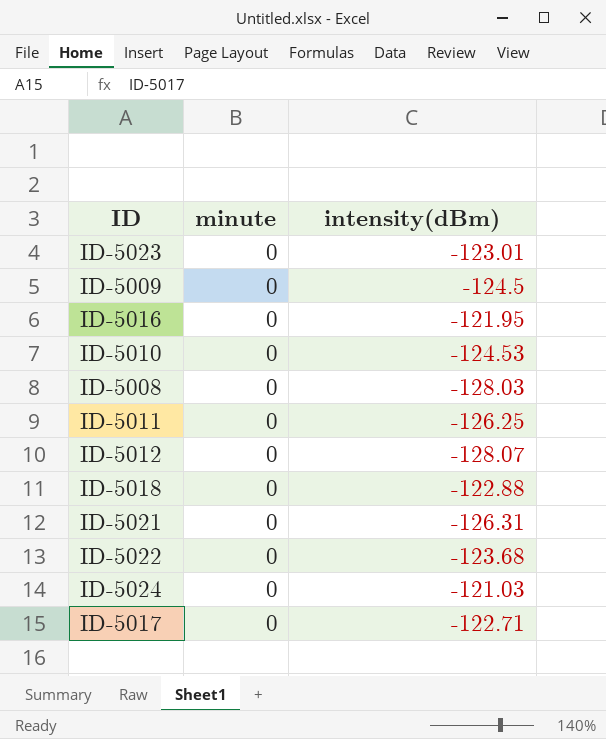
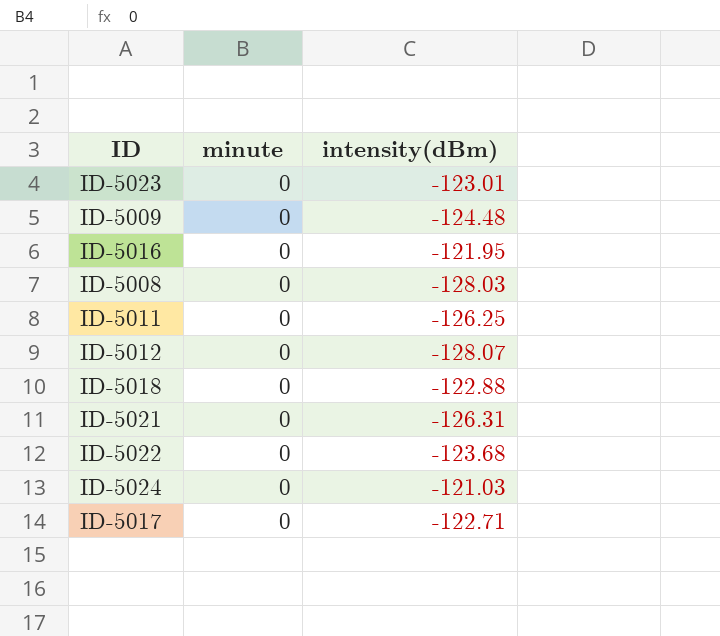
row ID-5010: 0 | -124.53 -> none
ID-5009 | intensity(dBm): -124.5 -> -124.48

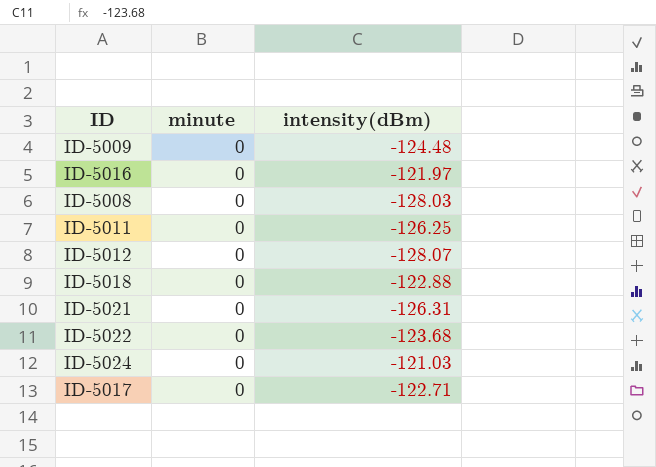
row ID-5023: 0 | -123.01 -> none
ID-5016 | intensity(dBm): -121.95 -> -121.97

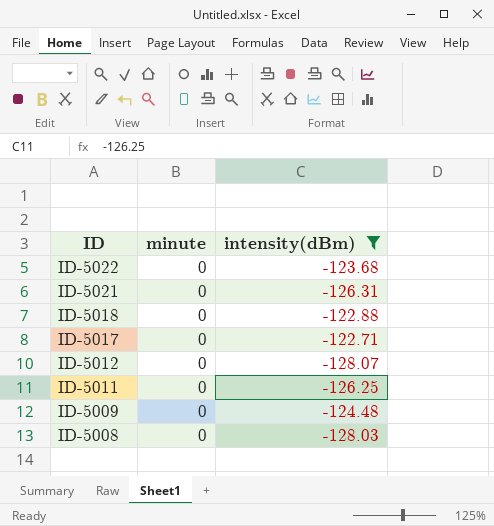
filter: none -> intensity(dBm) <= -122.71
row order: none -> ID descending

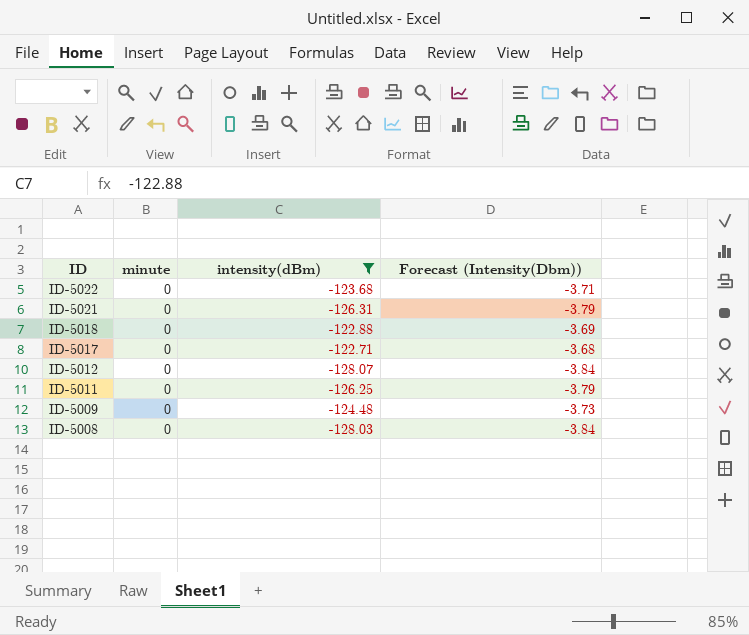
column Forecast (Intensity(Dbm)) | formula: none -> [intensity(dBm)] * 0.03

